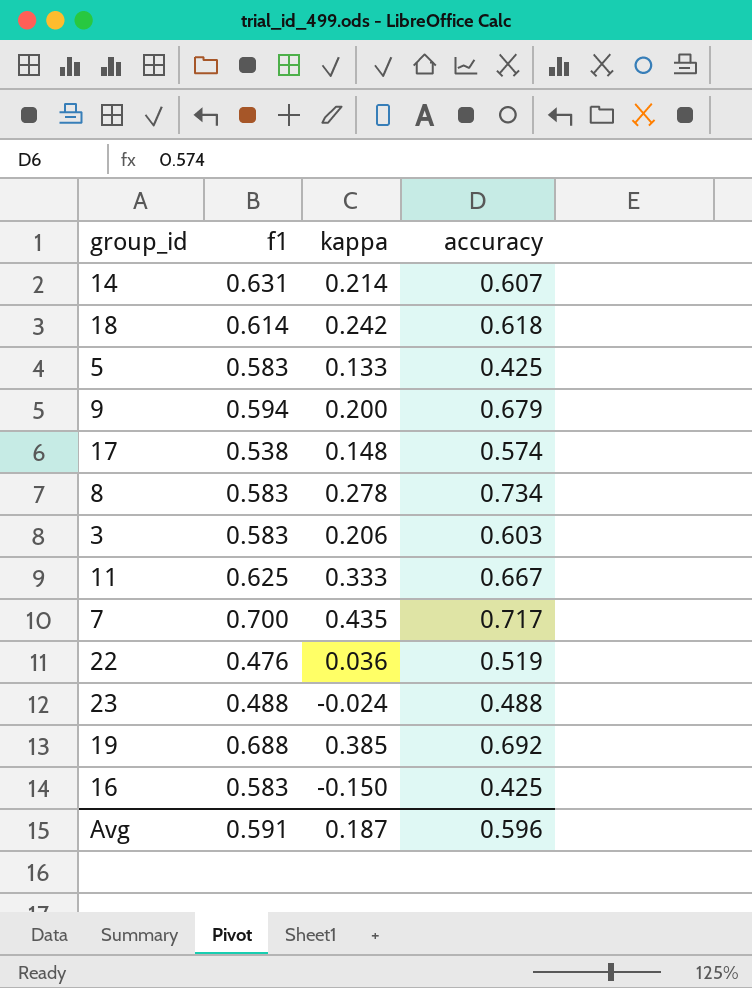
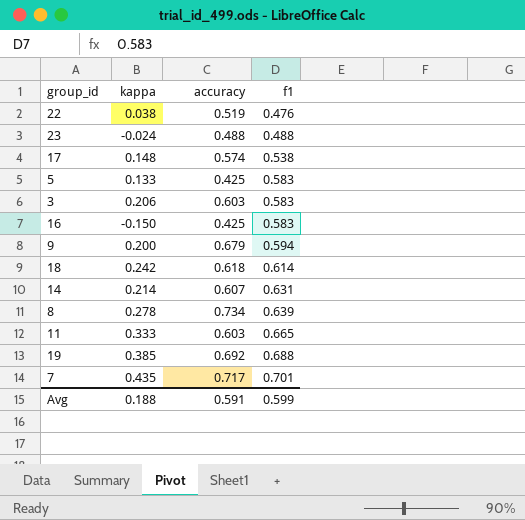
row order: none -> f1 ascending
column f1 | position: 2 -> 4
22 | kappa: 0.036 -> 0.038
8 | f1: 0.583 -> 0.639
11 | accuracy: 0.667 -> 0.603
11 | f1: 0.625 -> 0.665
7 | f1: 0.700 -> 0.701
Avg | kappa: 0.187 -> 0.188
Avg | accuracy: 0.596 -> 0.591
Avg | f1: 0.591 -> 0.599

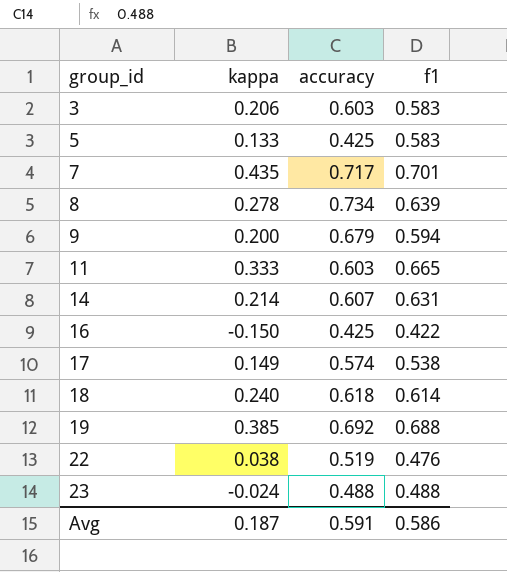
row order: f1 ascending -> group_id ascending
16 | f1: 0.583 -> 0.422
17 | kappa: 0.148 -> 0.149
18 | kappa: 0.242 -> 0.240
Avg | kappa: 0.188 -> 0.187
Avg | f1: 0.599 -> 0.586

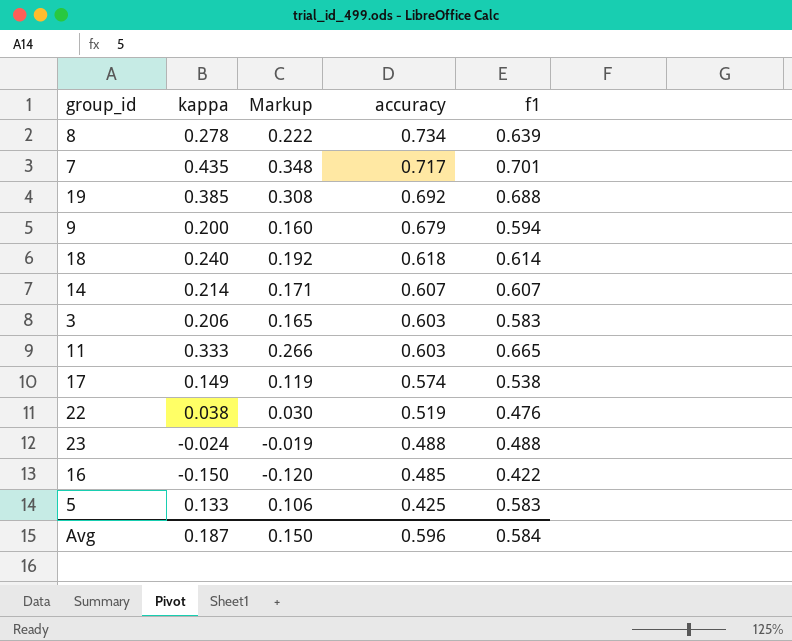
row order: group_id ascending -> accuracy descending
column Markup | formula: none -> [kappa] * 0.8
14 | f1: 0.631 -> 0.607
16 | accuracy: 0.425 -> 0.485
Avg | accuracy: 0.591 -> 0.596
Avg | f1: 0.586 -> 0.584

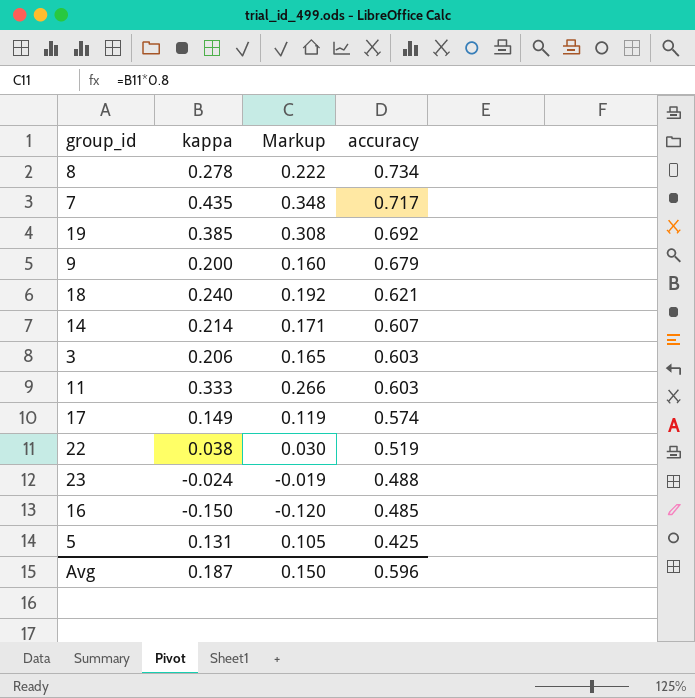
column f1 | position: 5 -> none
18 | accuracy: 0.618 -> 0.621
5 | kappa: 0.133 -> 0.131
5 | Markup: 0.106 -> 0.105

